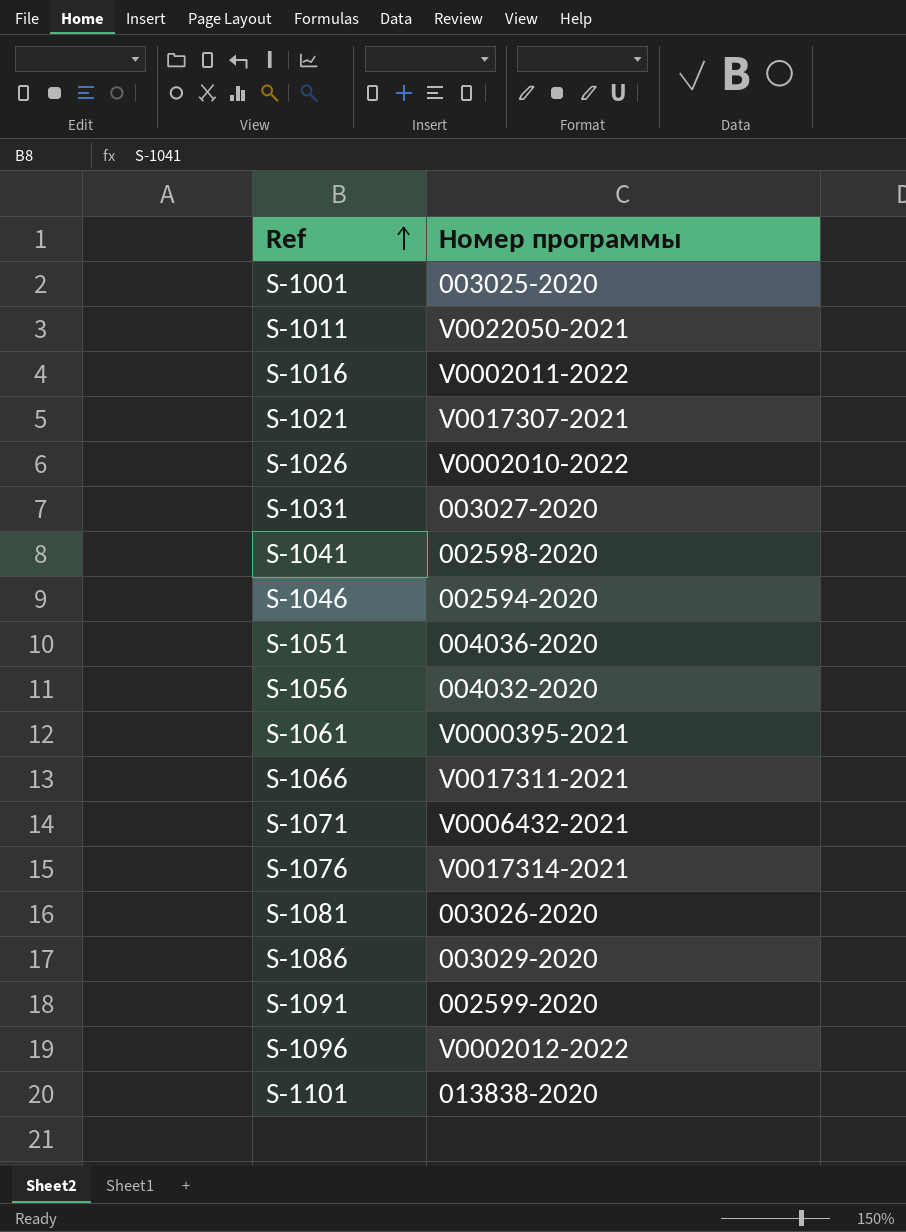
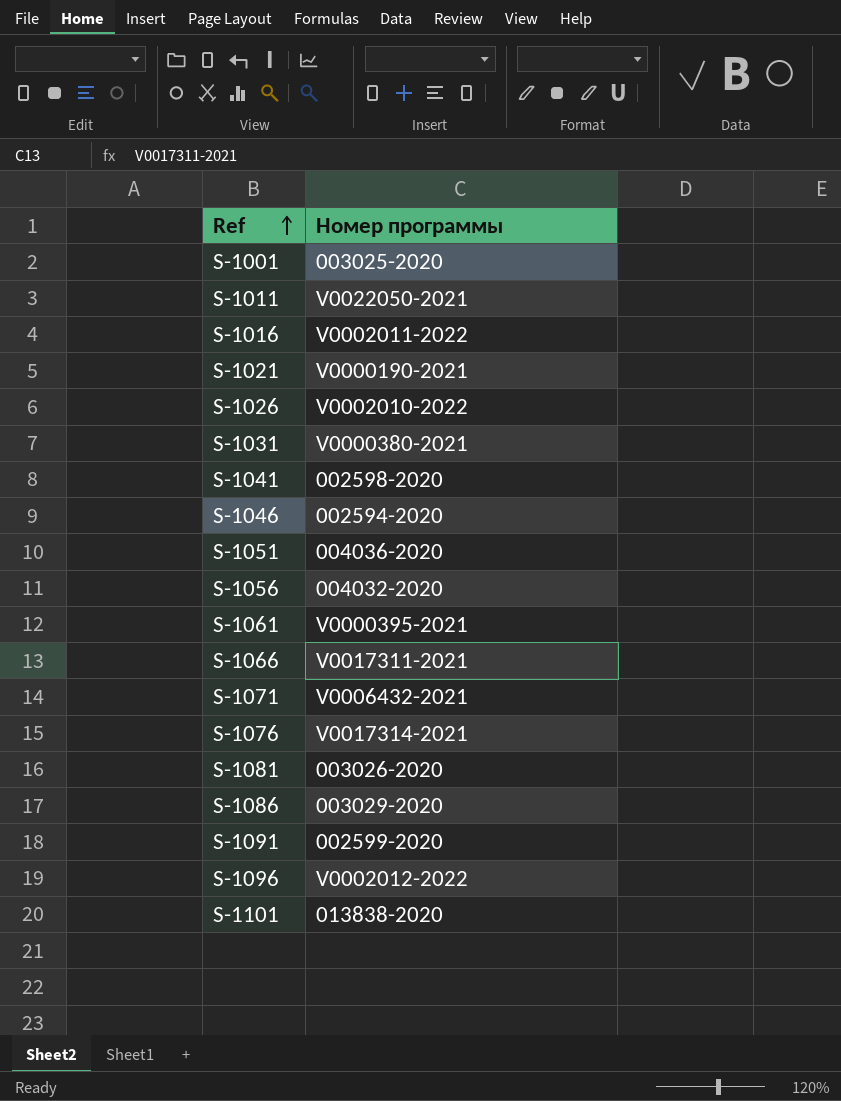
S-1021 | Номер программы: V0017307-2021 -> V0000190-2021
S-1031 | Номер программы: 003027-2020 -> V0000380-2021

